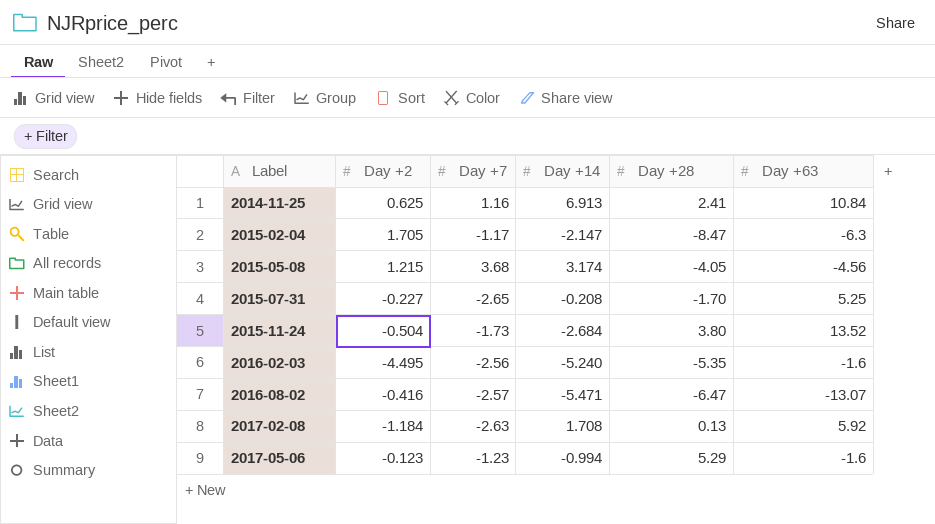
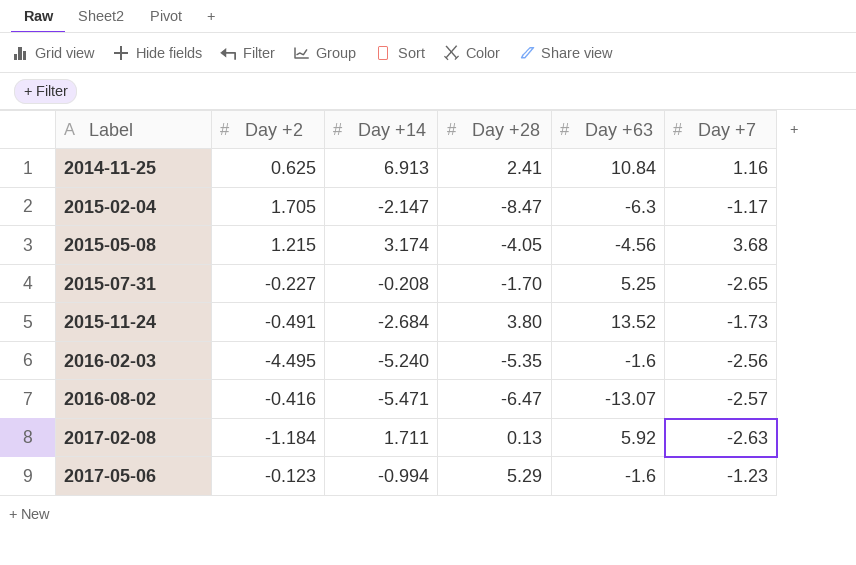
column Day +7 | position: 3 -> 6
2015-11-24 | Day +2: -0.504 -> -0.491
2017-02-08 | Day +14: 1.708 -> 1.711

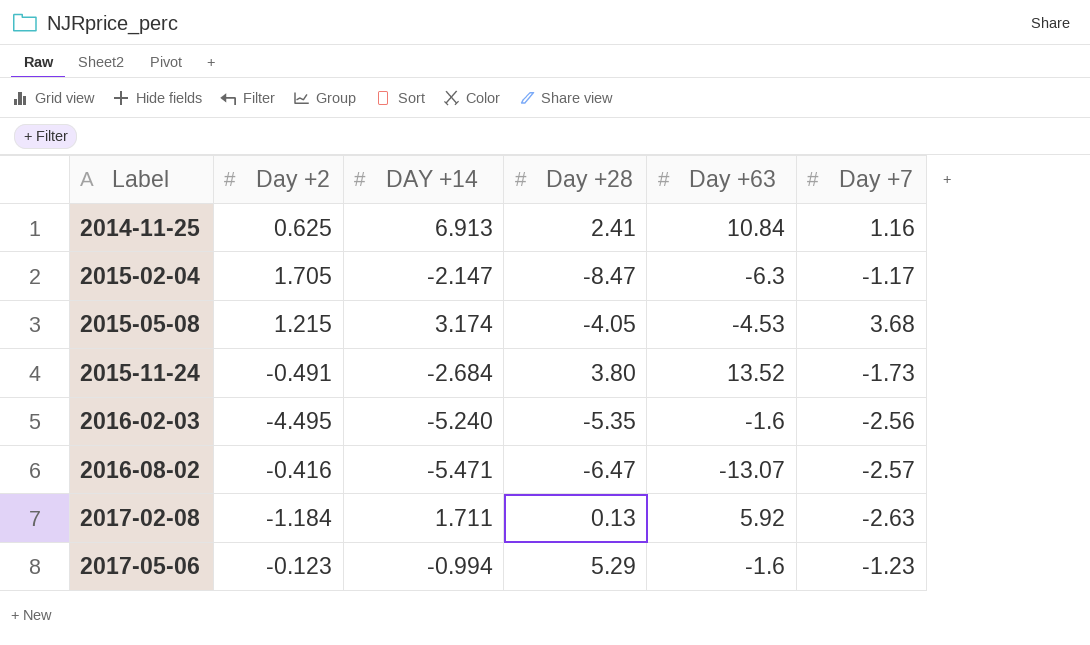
column name: Day +14 -> DAY +14
row 2015-07-31: -0.227 | -0.208 | -1.70 | 5.25 | -2.65 -> none
2015-05-08 | Day +63: -4.56 -> -4.53

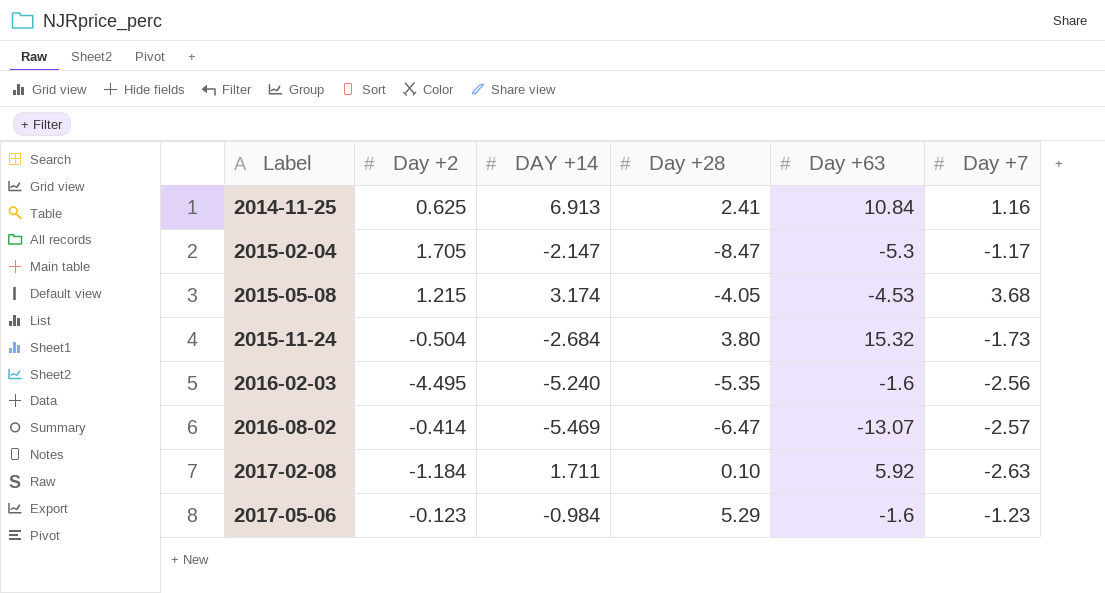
2015-02-04 | Day +63: -6.3 -> -5.3
2015-11-24 | Day +2: -0.491 -> -0.504
2015-11-24 | Day +63: 13.52 -> 15.32
2016-08-02 | Day +2: -0.416 -> -0.414
2016-08-02 | DAY +14: -5.471 -> -5.469
2017-02-08 | Day +28: 0.13 -> 0.10
2017-05-06 | DAY +14: -0.994 -> -0.984

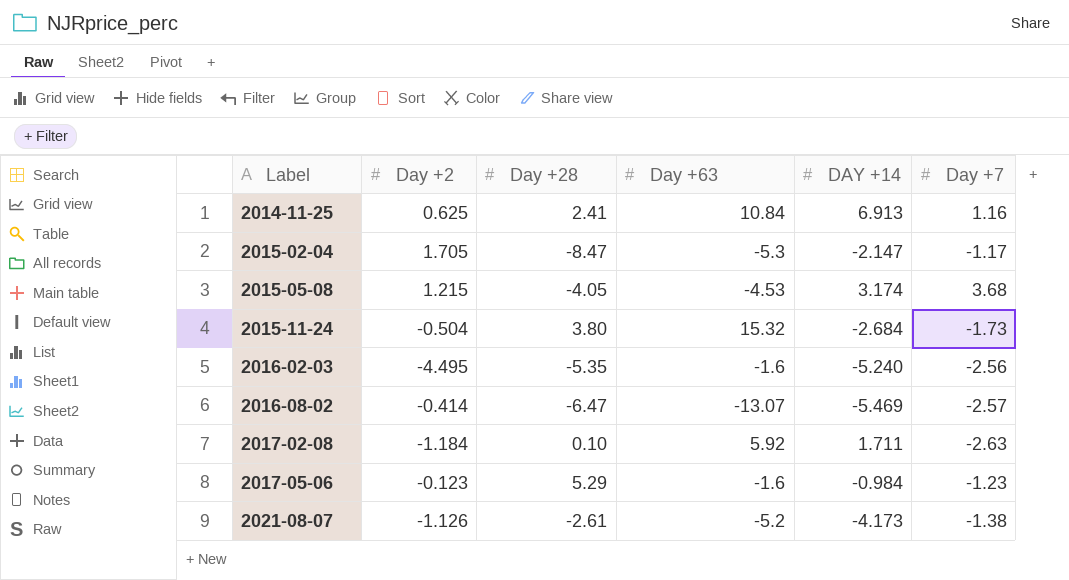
column DAY +14 | position: 3 -> 5
row 2021-08-07: none -> -1.126 | -2.61 | -5.2 | -4.173 | -1.38

